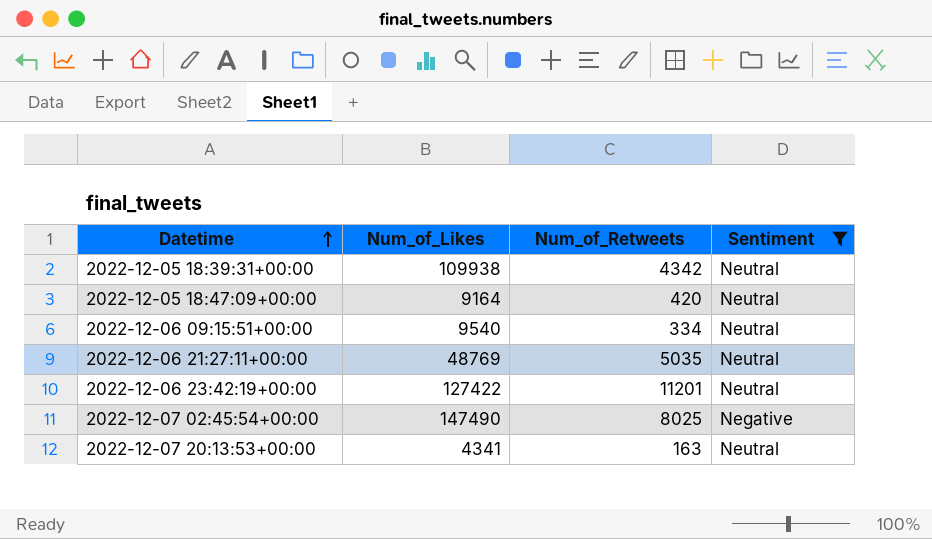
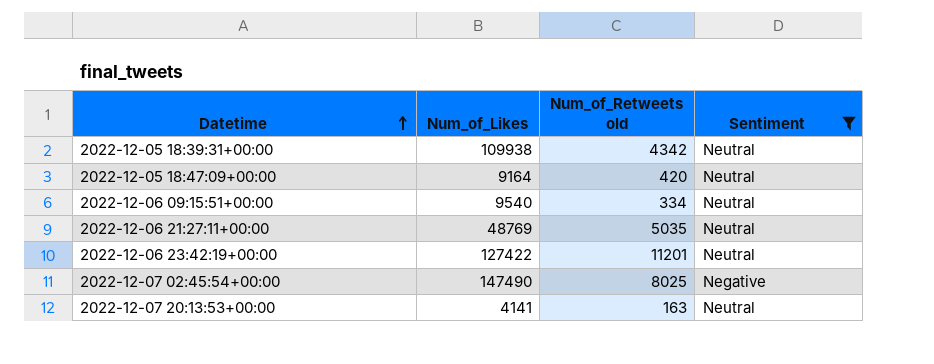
column name: Num_of_Retweets -> Num_of_Retweets old
2022-12-07 20:13:53+00:00 | Num_of_Likes: 4341 -> 4141

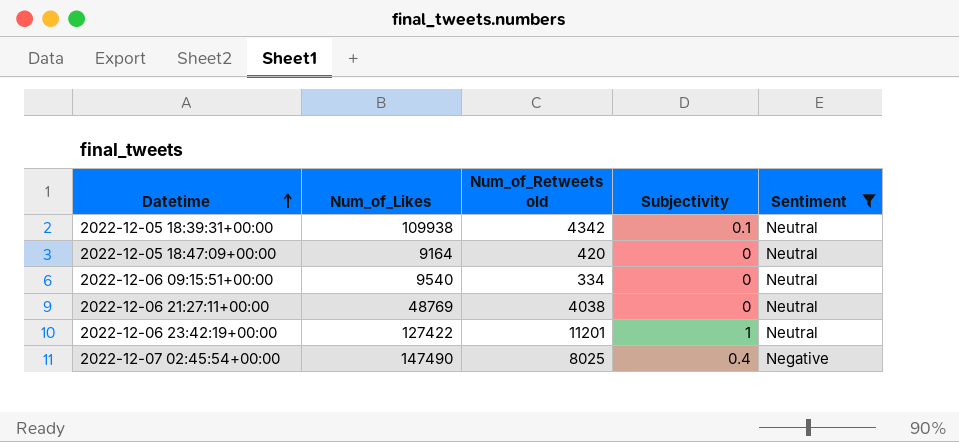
column Subjectivity | position: none -> 4
row 2022-12-07 20:13:53+00:00: 4141 | 163 | Neutral -> none
2022-12-06 21:27:11+00:00 | Num_of_Retweets old: 5035 -> 4038

